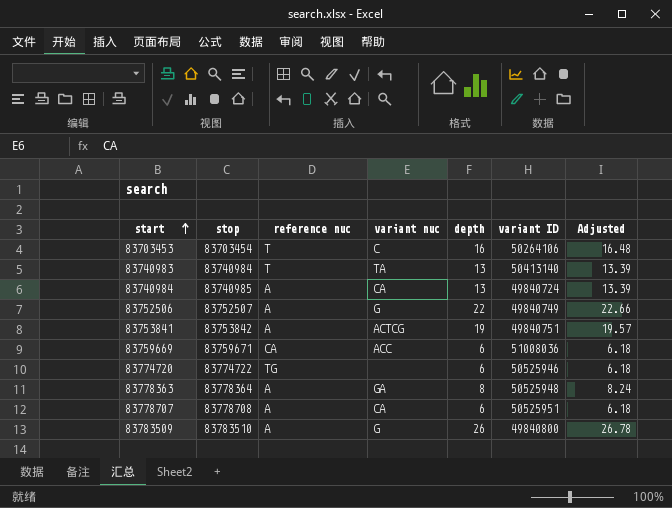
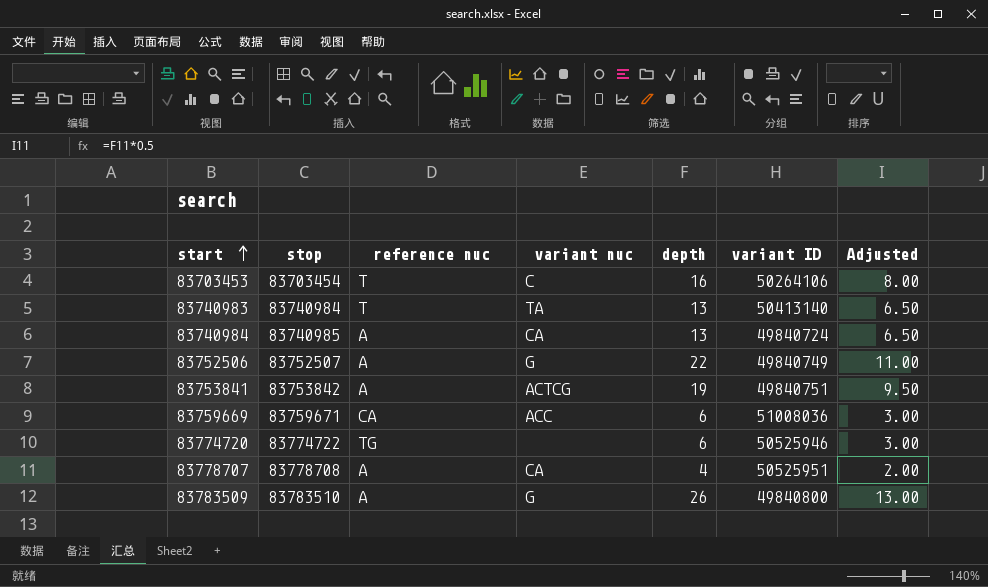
column Adjusted | formula: [depth] * 1.03 -> [depth] * 0.5
row 83778363: 83778364 | A | GA | 8 | 50525948 | 8.24 -> none
83778707 | depth: 6 -> 4

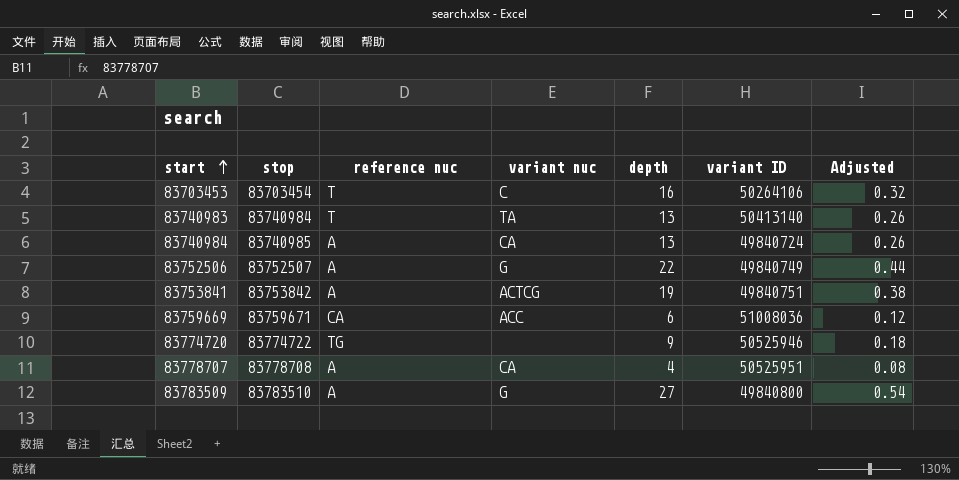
column Adjusted | formula: [depth] * 0.5 -> [depth] * 0.02
83774720 | depth: 6 -> 9
83783509 | depth: 26 -> 27

